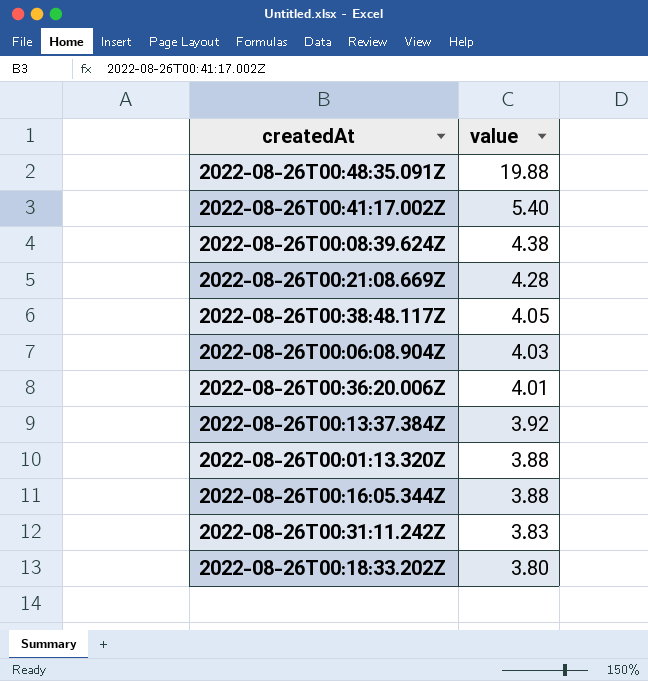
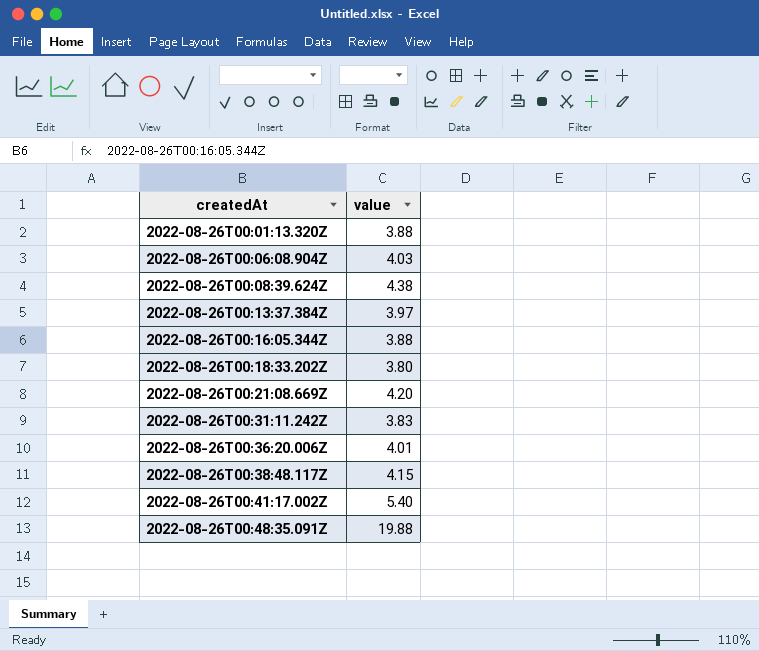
row order: value descending -> createdAt ascending
2022-08-26T00:13:37.384Z | value: 3.92 -> 3.97
2022-08-26T00:21:08.669Z | value: 4.28 -> 4.20
2022-08-26T00:38:48.117Z | value: 4.05 -> 4.15

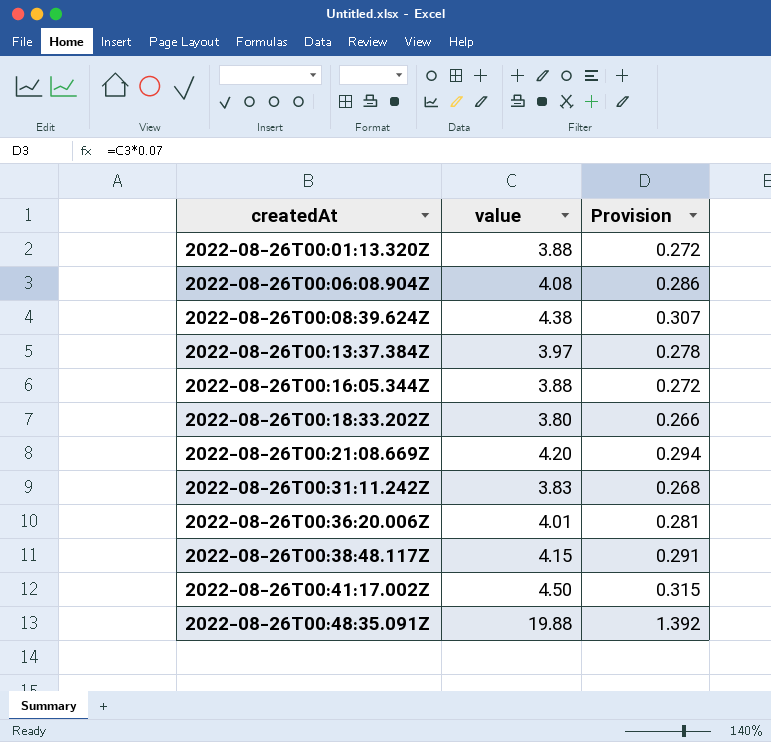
column Provision | formula: none -> [value] * 0.07
2022-08-26T00:06:08.904Z | value: 4.03 -> 4.08
2022-08-26T00:41:17.002Z | value: 5.40 -> 4.50

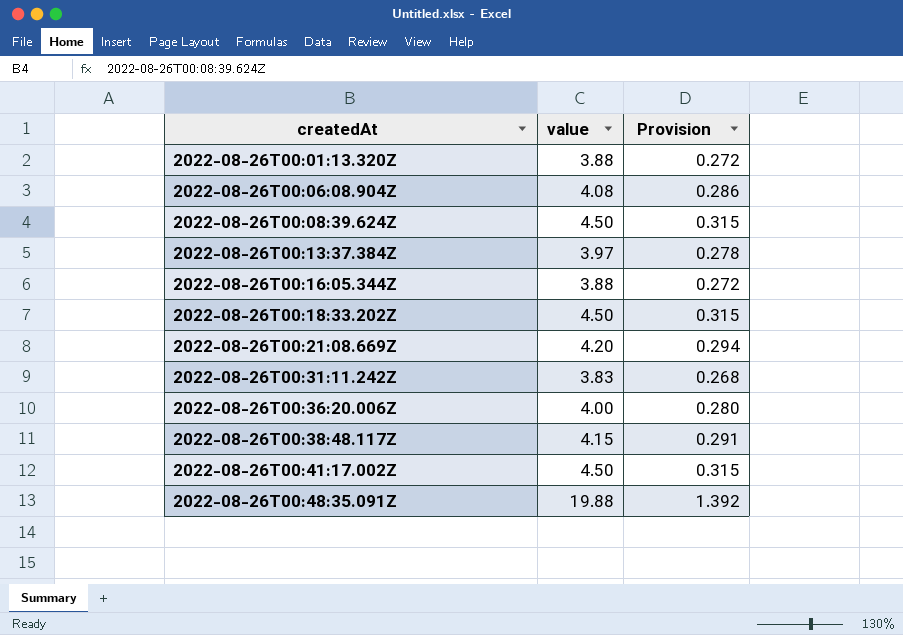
2022-08-26T00:08:39.624Z | value: 4.38 -> 4.50
2022-08-26T00:08:39.624Z | Provision: 0.307 -> 0.315
2022-08-26T00:18:33.202Z | value: 3.80 -> 4.50
2022-08-26T00:18:33.202Z | Provision: 0.266 -> 0.315
2022-08-26T00:36:20.006Z | value: 4.01 -> 4.00
2022-08-26T00:36:20.006Z | Provision: 0.281 -> 0.280

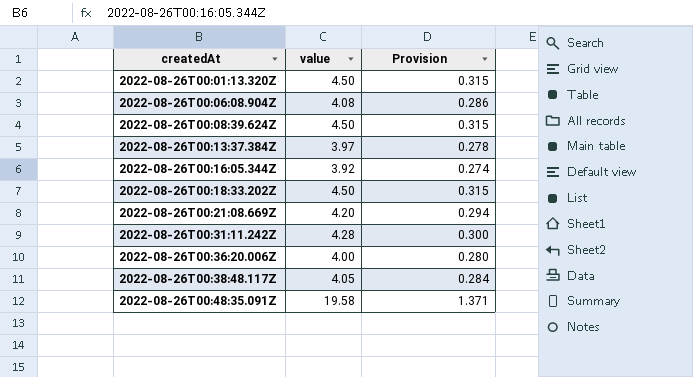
row 2022-08-26T00:41:17.002Z: 4.50 | 0.315 -> none
2022-08-26T00:01:13.320Z | value: 3.88 -> 4.50
2022-08-26T00:01:13.320Z | Provision: 0.272 -> 0.315
2022-08-26T00:16:05.344Z | value: 3.88 -> 3.92
2022-08-26T00:16:05.344Z | Provision: 0.272 -> 0.274
2022-08-26T00:31:11.242Z | value: 3.83 -> 4.28
2022-08-26T00:31:11.242Z | Provision: 0.268 -> 0.300
2022-08-26T00:38:48.117Z | value: 4.15 -> 4.05
2022-08-26T00:38:48.117Z | Provision: 0.291 -> 0.284
2022-08-26T00:48:35.091Z | value: 19.88 -> 19.58
2022-08-26T00:48:35.091Z | Provision: 1.392 -> 1.371

